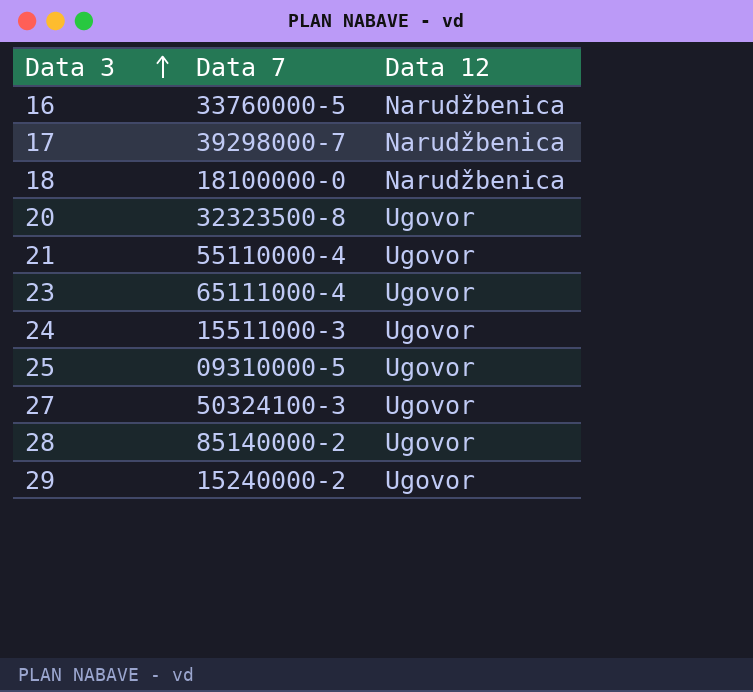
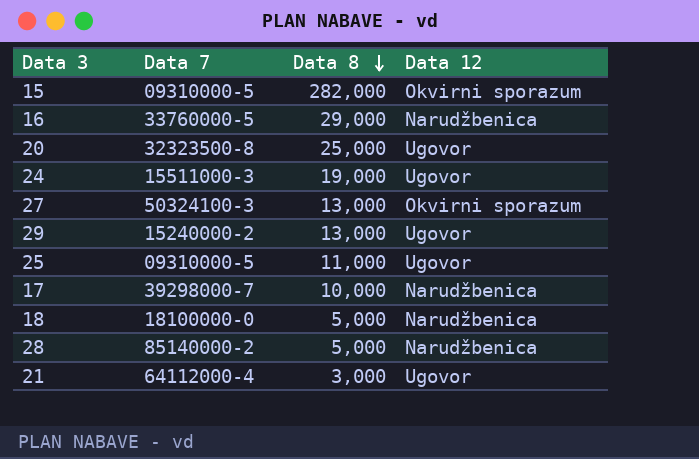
row order: Data 3 ascending -> Data 8 descending
column Data 8 | position: none -> 3
row 23: 65111000-4 | Ugovor -> none
row 15: none -> 09310000-5 | 282,000 | Okvirni sporazum
27 | Data 12: Ugovor -> Okvirni sporazum
28 | Data 12: Ugovor -> Narudžbenica
21 | Data 7: 55110000-4 -> 64112000-4

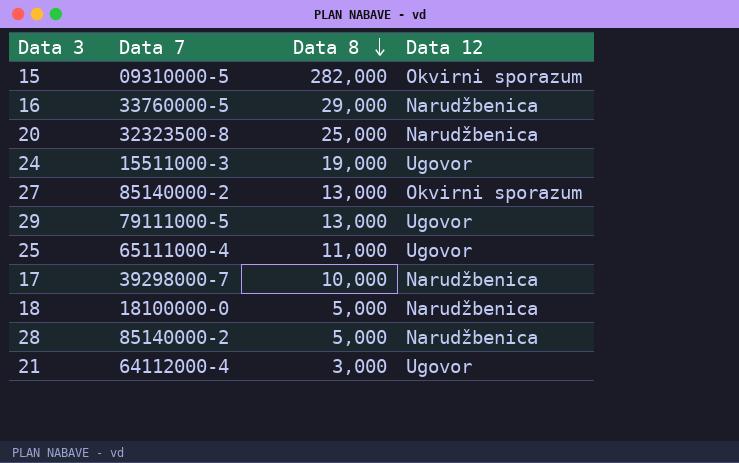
20 | Data 12: Ugovor -> Narudžbenica
27 | Data 7: 50324100-3 -> 85140000-2
29 | Data 7: 15240000-2 -> 79111000-5
25 | Data 7: 09310000-5 -> 65111000-4

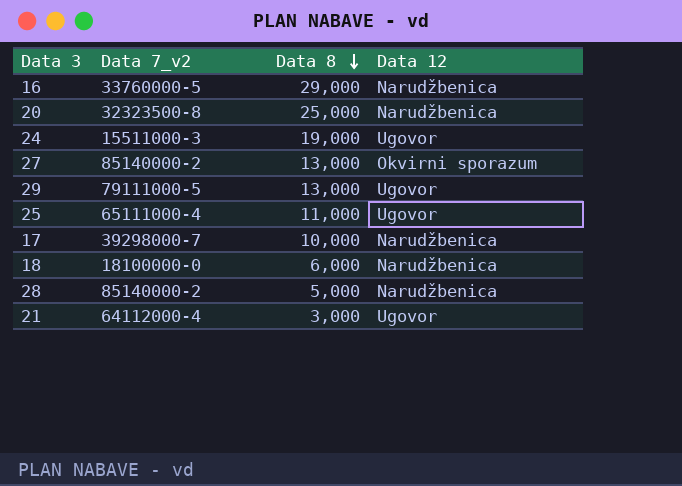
column name: Data 7 -> Data 7_v2
row 15: 09310000-5 | 282,000 | Okvirni sporazum -> none
18 | Data 8: 5,000 -> 6,000

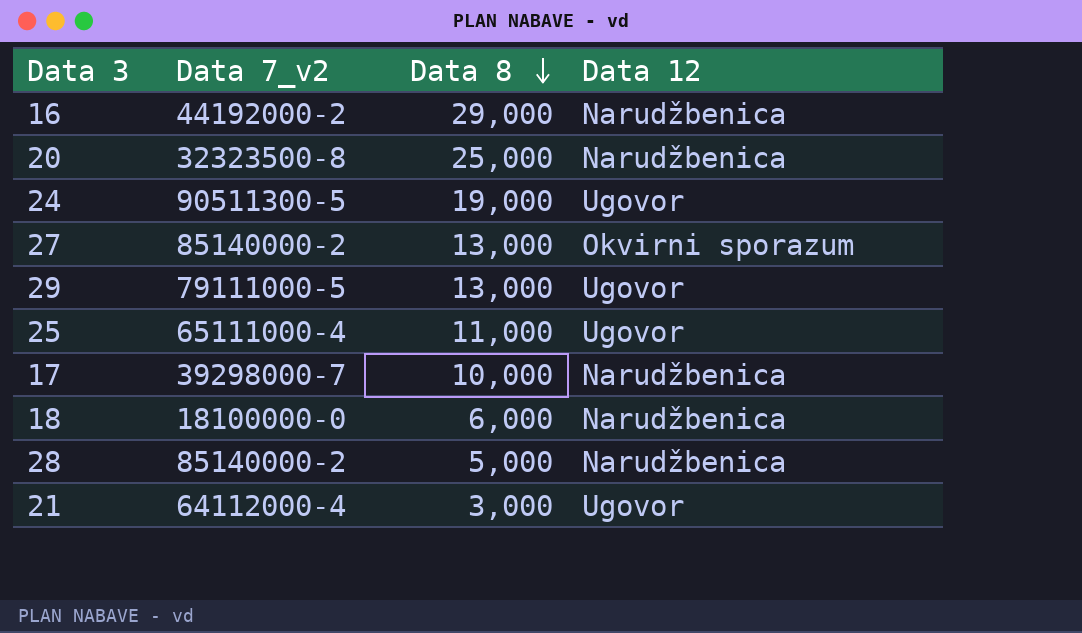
16 | Data 7_v2: 33760000-5 -> 44192000-2
24 | Data 7_v2: 15511000-3 -> 90511300-5

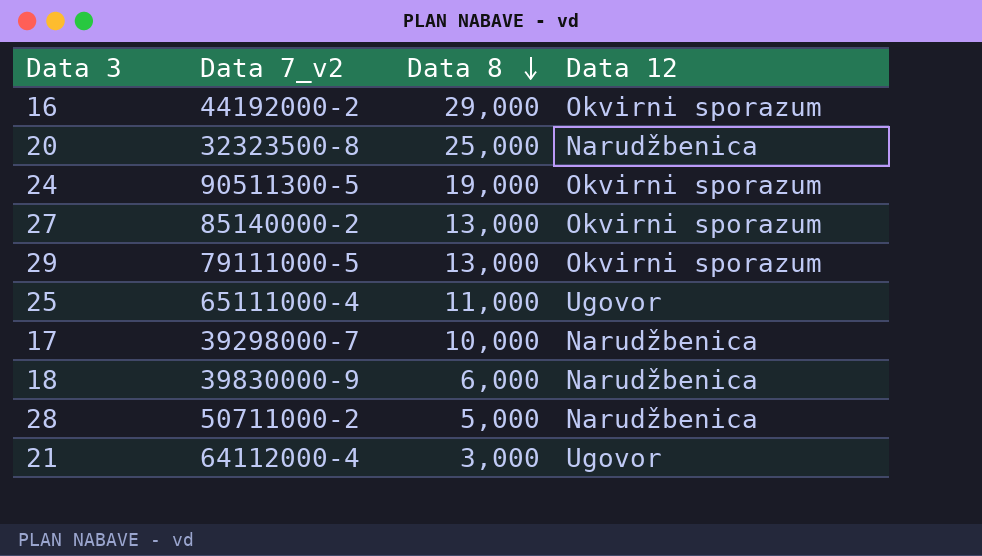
16 | Data 12: Narudžbenica -> Okvirni sporazum
24 | Data 12: Ugovor -> Okvirni sporazum
29 | Data 12: Ugovor -> Okvirni sporazum
18 | Data 7_v2: 18100000-0 -> 39830000-9
28 | Data 7_v2: 85140000-2 -> 50711000-2

